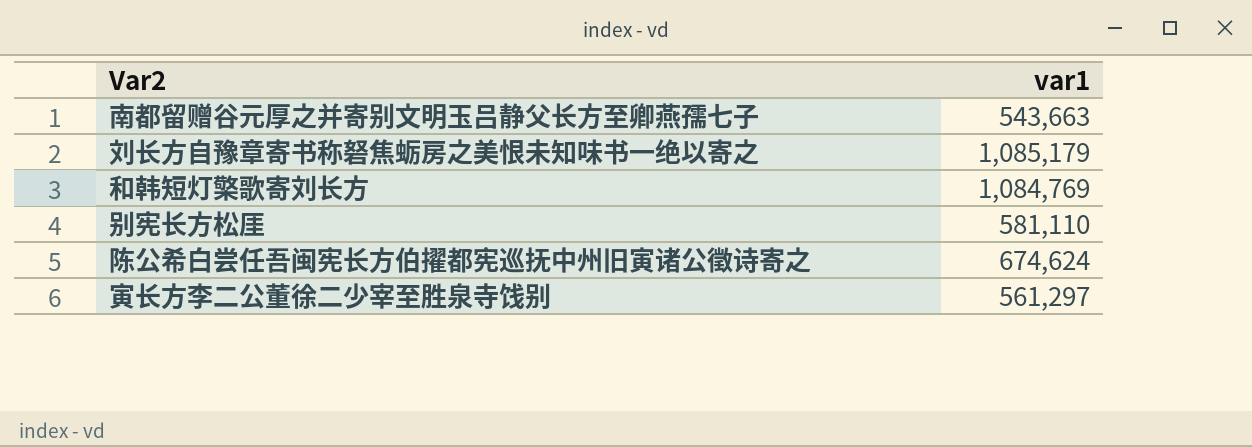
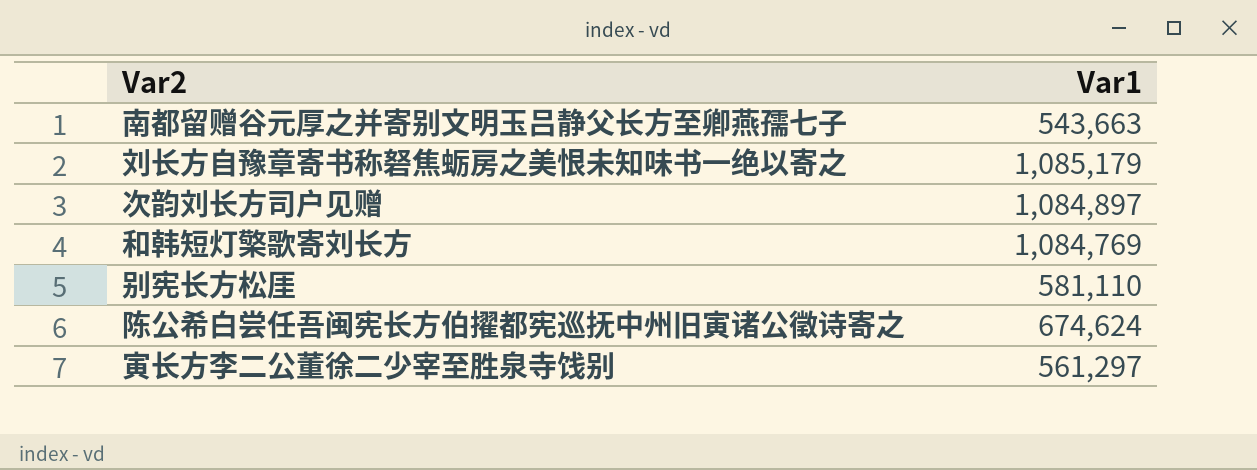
column name: var1 -> Var1
row 次韵刘长方司户见赠: none -> 1,084,897

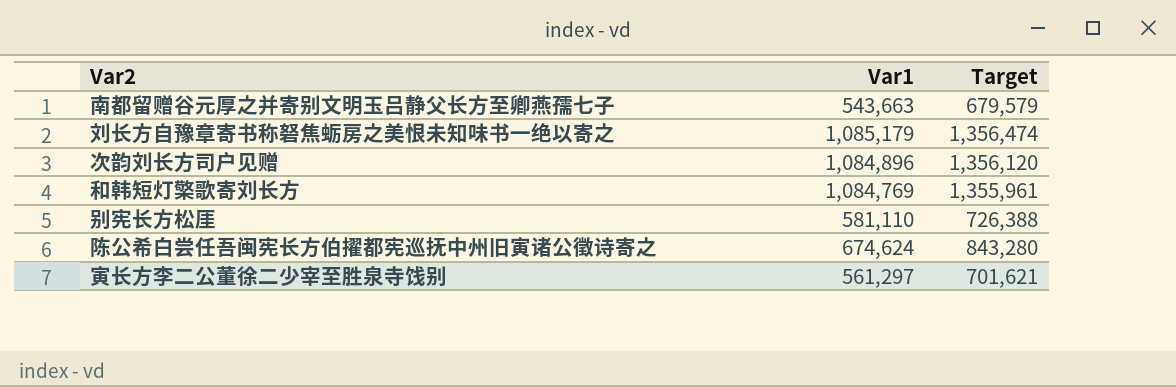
column Target | formula: none -> [Var1] * 1.25
次韵刘长方司户见赠 | Var1: 1,084,897 -> 1,084,896

